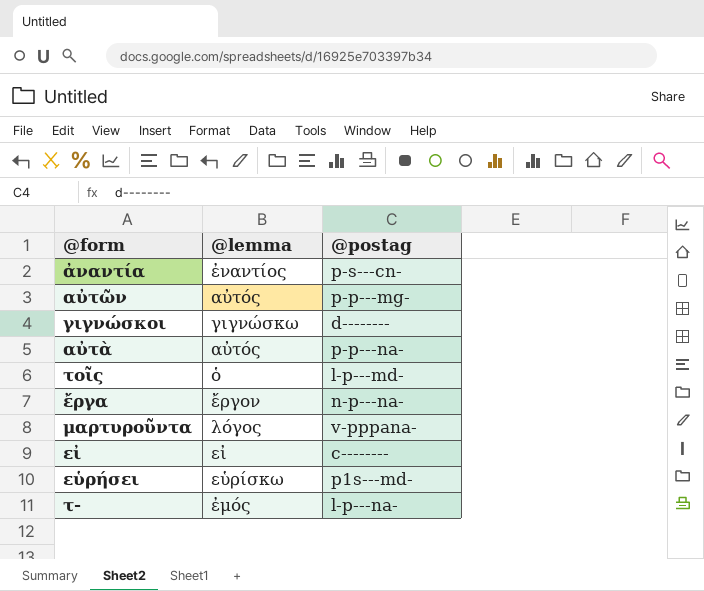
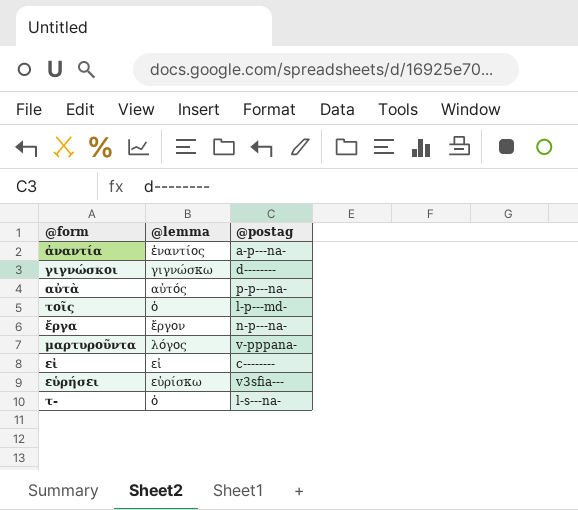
row αὐτῶν: αὐτός | p-p---mg- -> none
ἀναντία | @postag: p-s---cn- -> a-p---na-
εὑρήσει | @postag: p1s---md- -> v3sfia---
τ- | @lemma: ἐμός -> ὁ
τ- | @postag: l-p---na- -> l-s---na-

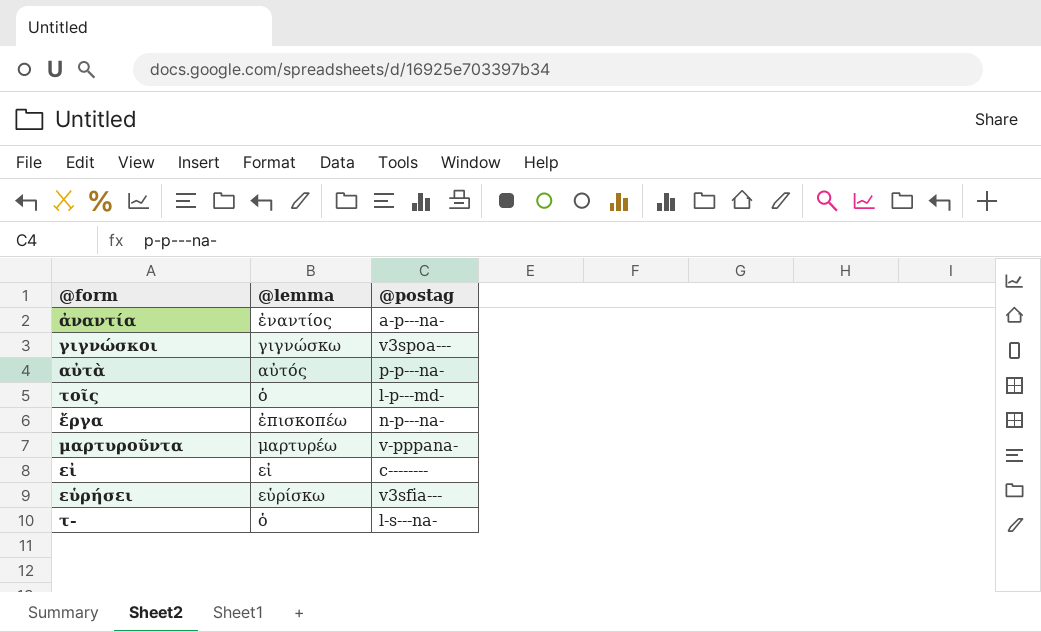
γιγνώσκοι | @postag: d-------- -> v3spoa---
ἔργα | @lemma: ἔργον -> ἐπισκοπέω
μαρτυροῦντα | @lemma: λόγος -> μαρτυρέω

